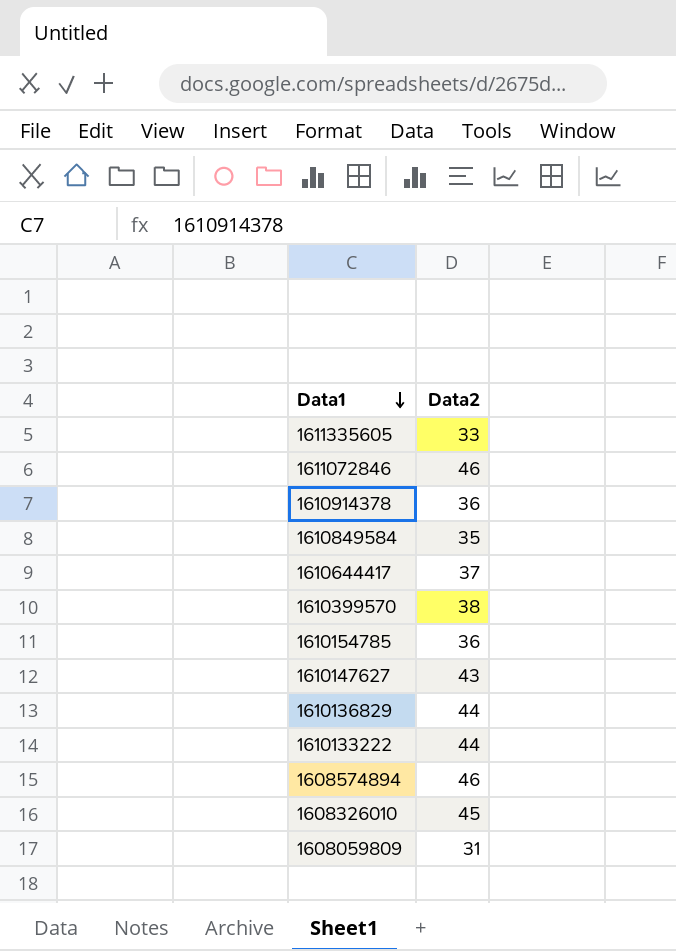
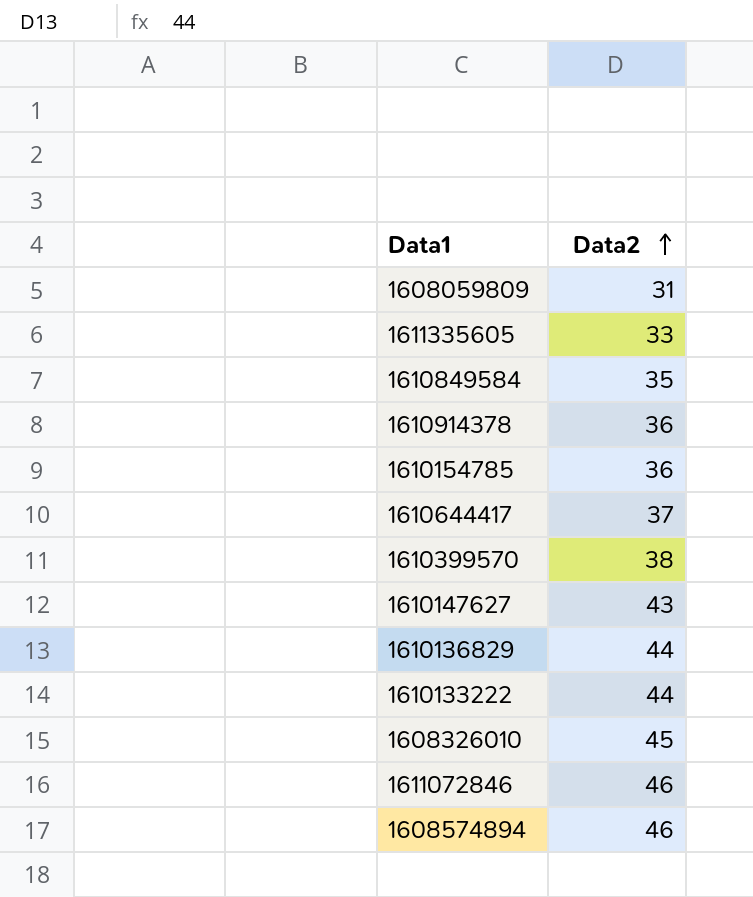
row order: Data1 descending -> Data2 ascending

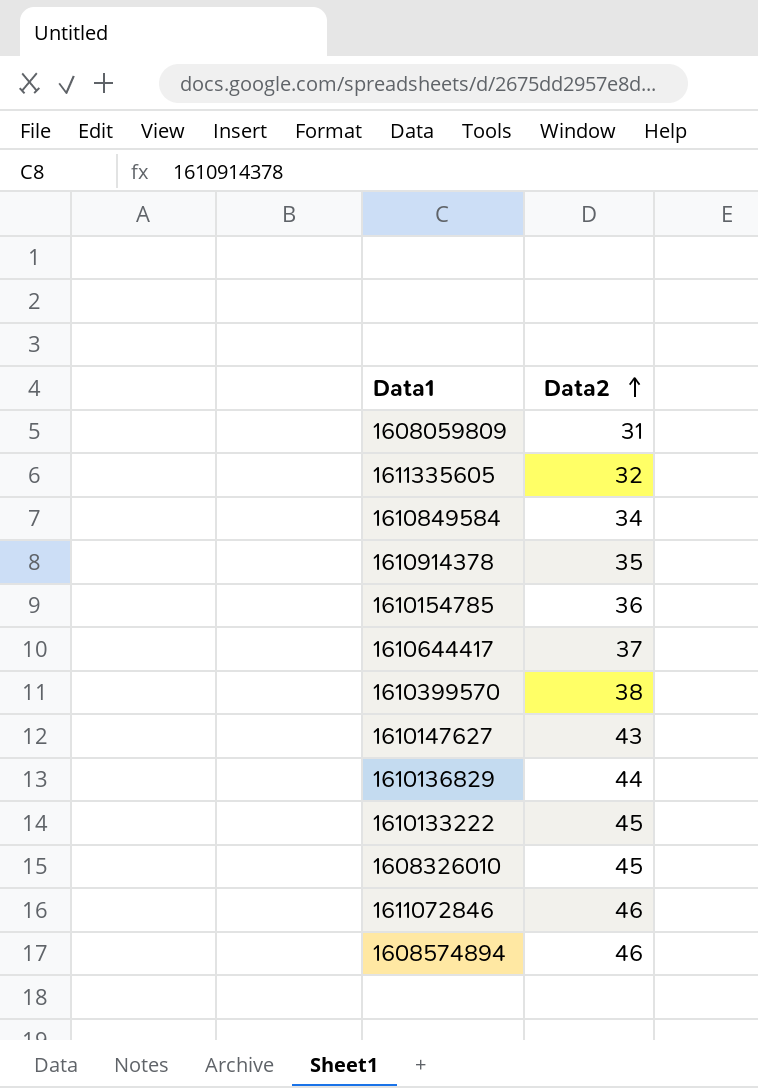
1611335605 | Data2: 33 -> 32
1610849584 | Data2: 35 -> 34
1610914378 | Data2: 36 -> 35
1610133222 | Data2: 44 -> 45

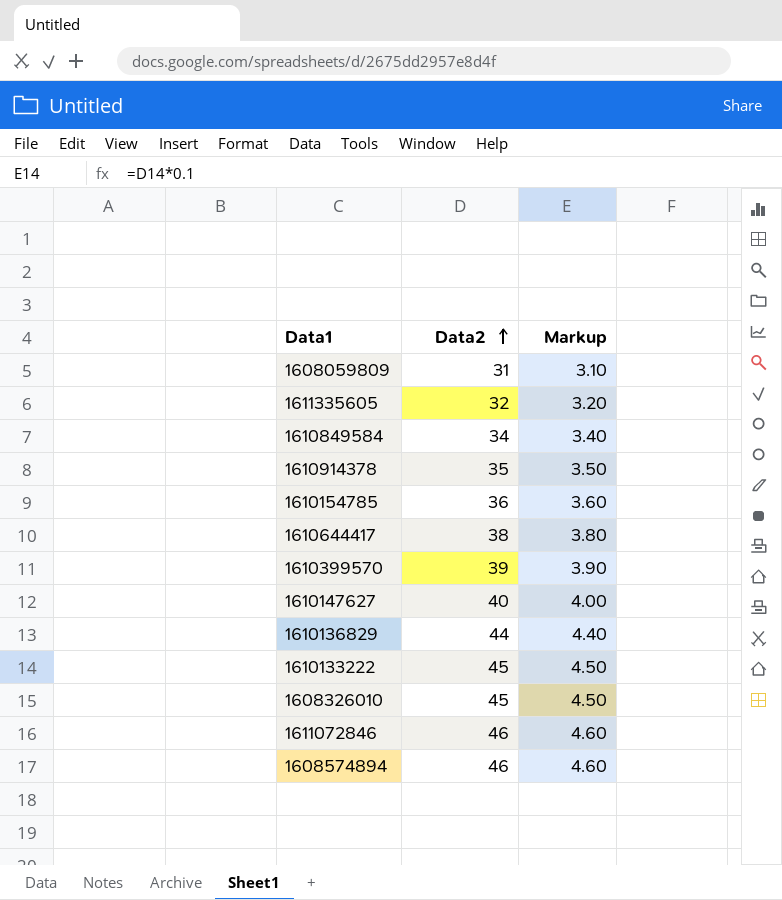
column Markup | formula: none -> [Data2] * 0.1
1610644417 | Data2: 37 -> 38
1610399570 | Data2: 38 -> 39
1610147627 | Data2: 43 -> 40

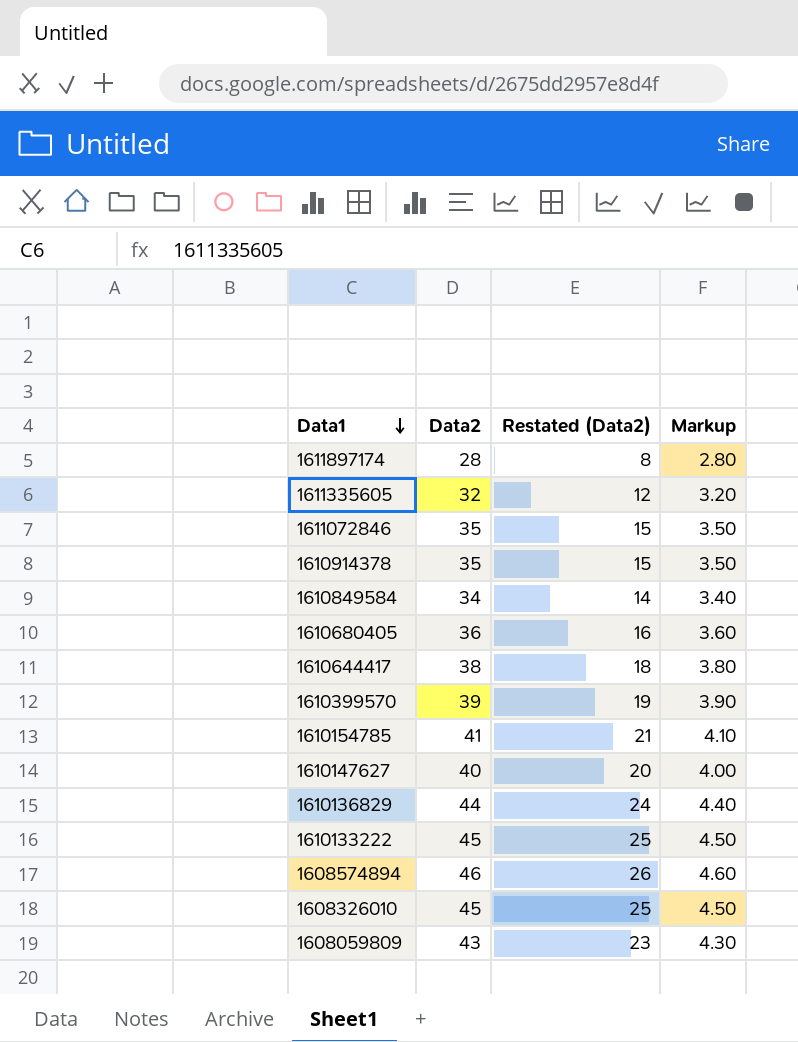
row order: Data2 ascending -> Data1 descending
column Restated (Data2) | formula: none -> [Data2] - 20
row 1611897174: none -> 28 | 8 | 2.80
1611072846 | Data2: 46 -> 35
1611072846 | Markup: 4.60 -> 3.50
row 1610680405: none -> 36 | 16 | 3.60
1610154785 | Data2: 36 -> 41
1610154785 | Markup: 3.60 -> 4.10
1608059809 | Data2: 31 -> 43
1608059809 | Markup: 3.10 -> 4.30

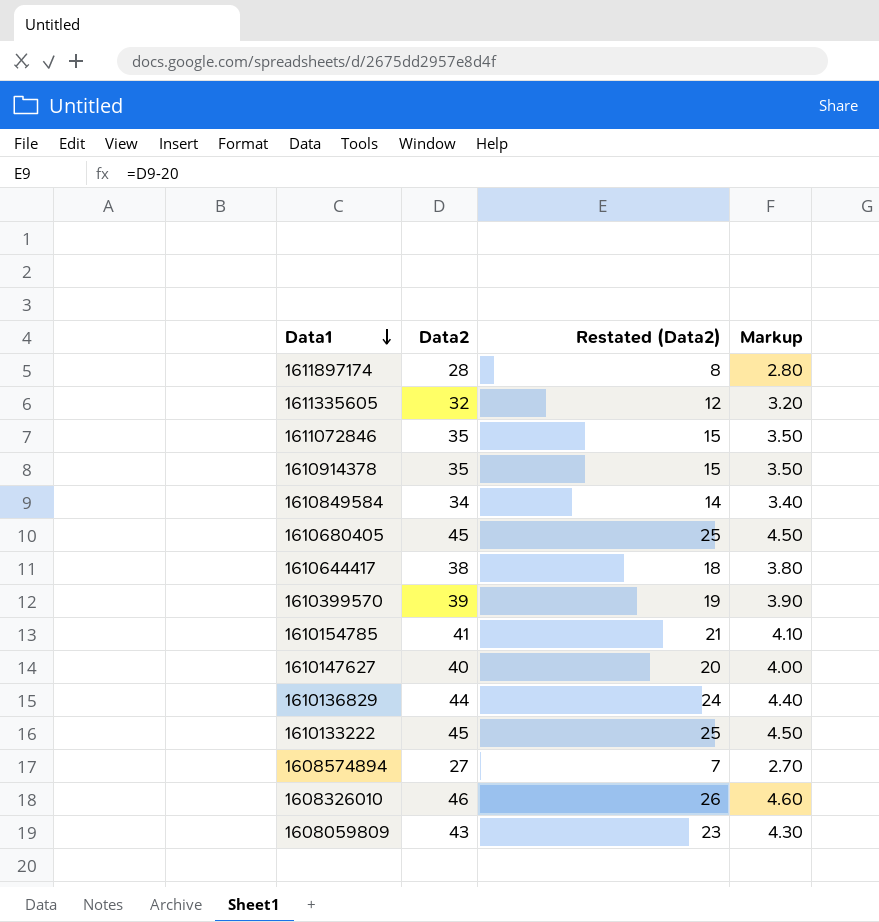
1610680405 | Data2: 36 -> 45
1610680405 | Restated (Data2): 16 -> 25
1610680405 | Markup: 3.60 -> 4.50
1608574894 | Data2: 46 -> 27
1608574894 | Restated (Data2): 26 -> 7
1608574894 | Markup: 4.60 -> 2.70
1608326010 | Data2: 45 -> 46
1608326010 | Restated (Data2): 25 -> 26
1608326010 | Markup: 4.50 -> 4.60

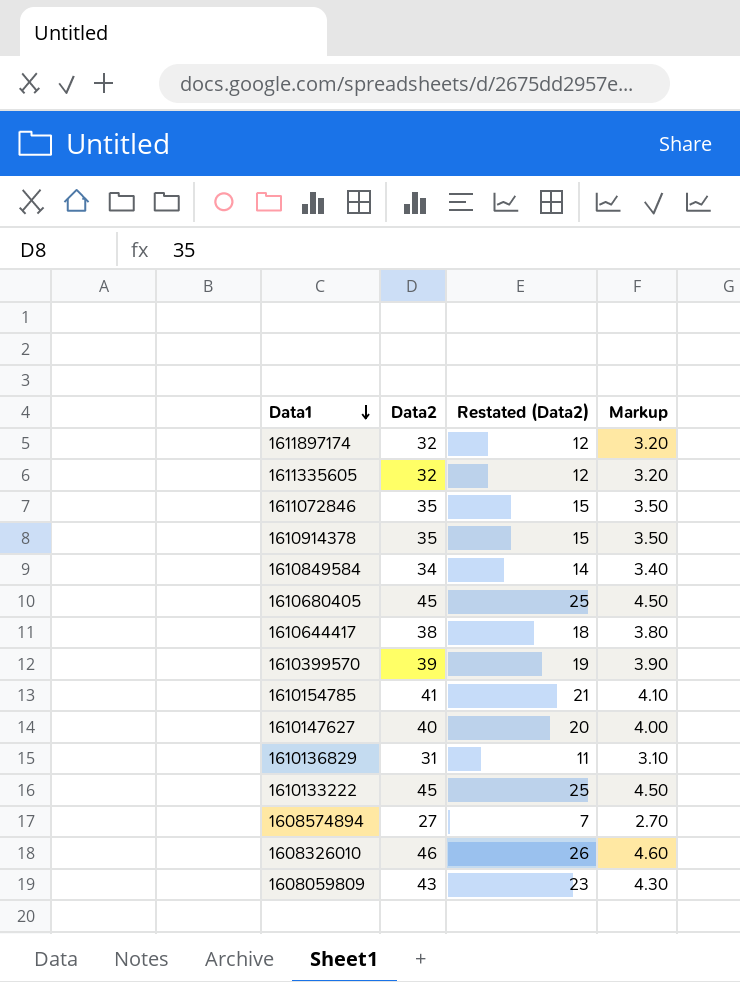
1611897174 | Data2: 28 -> 32
1611897174 | Restated (Data2): 8 -> 12
1611897174 | Markup: 2.80 -> 3.20
1610136829 | Data2: 44 -> 31
1610136829 | Restated (Data2): 24 -> 11
1610136829 | Markup: 4.40 -> 3.10

